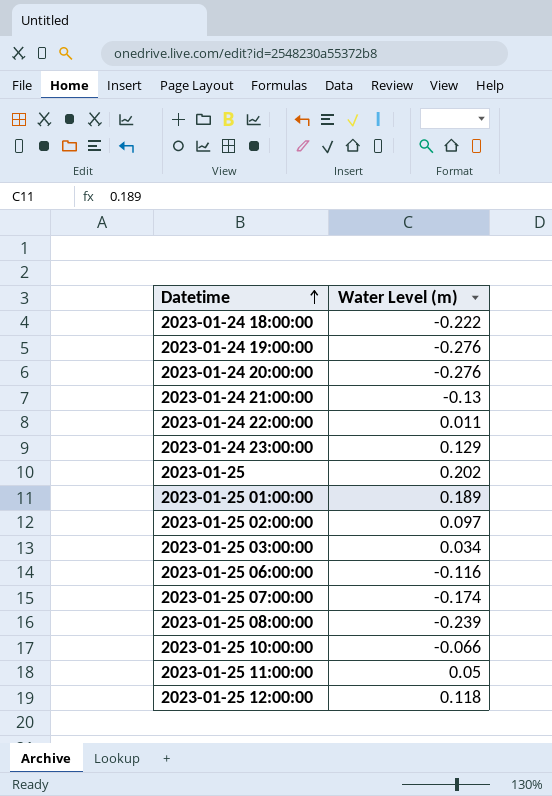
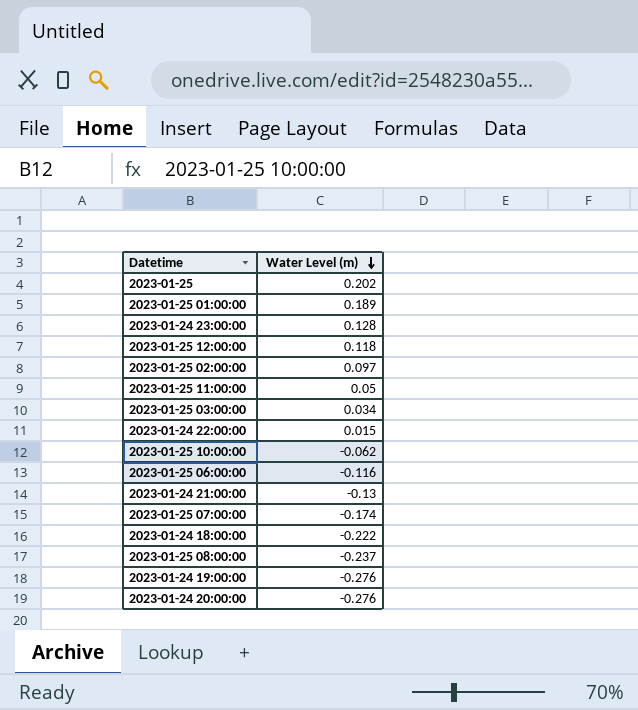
row order: Datetime ascending -> Water Level (m) descending
2023-01-24 23:00:00 | Water Level (m): 0.129 -> 0.128
2023-01-24 22:00:00 | Water Level (m): 0.011 -> 0.015
2023-01-25 10:00:00 | Water Level (m): -0.066 -> -0.062
2023-01-25 08:00:00 | Water Level (m): -0.239 -> -0.237

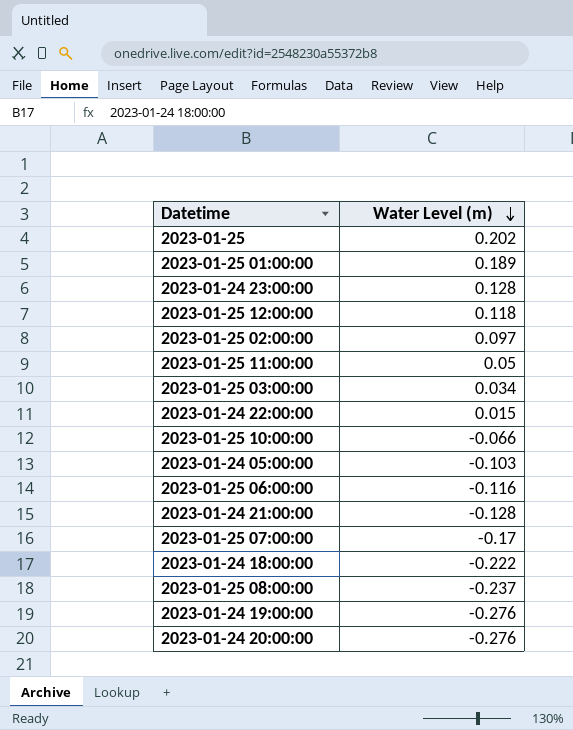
2023-01-25 10:00:00 | Water Level (m): -0.062 -> -0.066
row 2023-01-24 05:00:00: none -> -0.103
2023-01-24 21:00:00 | Water Level (m): -0.13 -> -0.128
2023-01-25 07:00:00 | Water Level (m): -0.174 -> -0.17

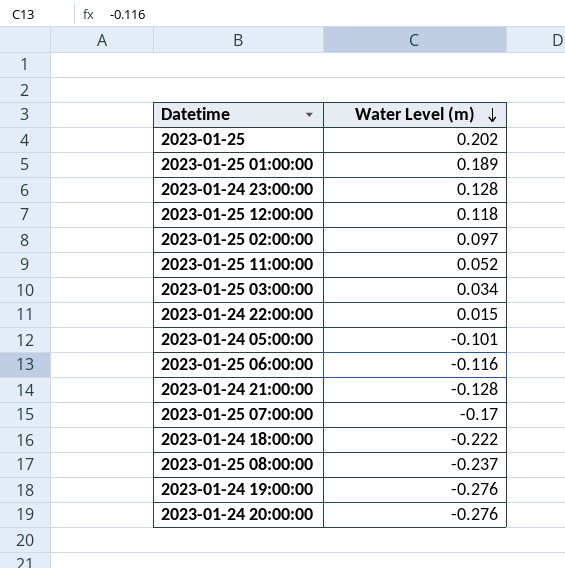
row 2023-01-25 10:00:00: -0.066 -> none
2023-01-25 11:00:00 | Water Level (m): 0.05 -> 0.052
2023-01-24 05:00:00 | Water Level (m): -0.103 -> -0.101

